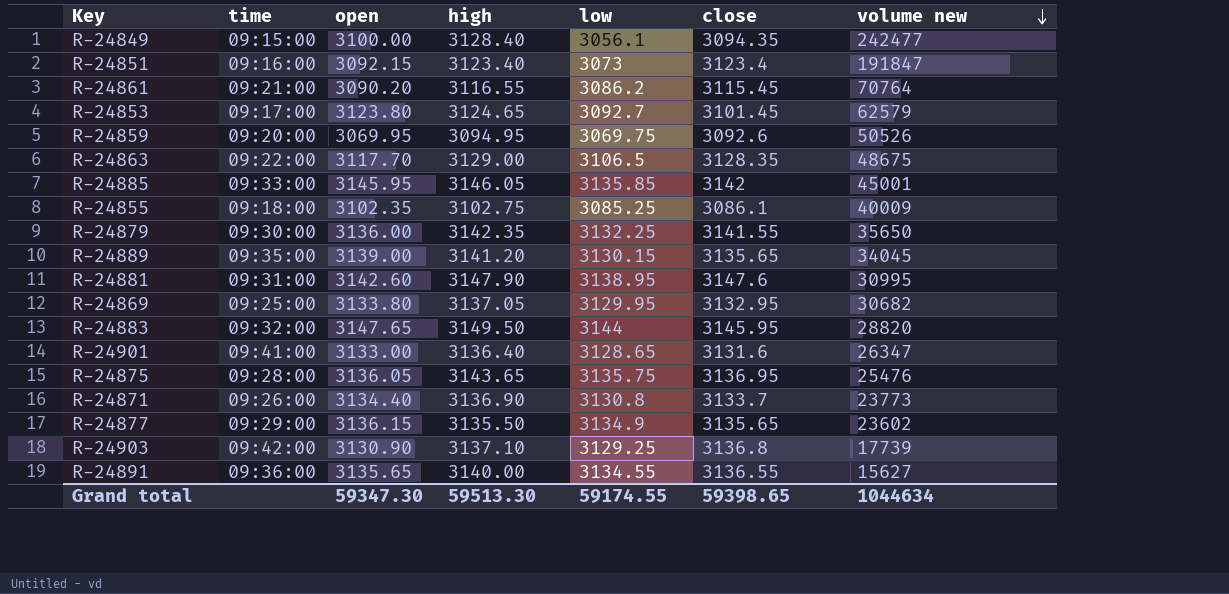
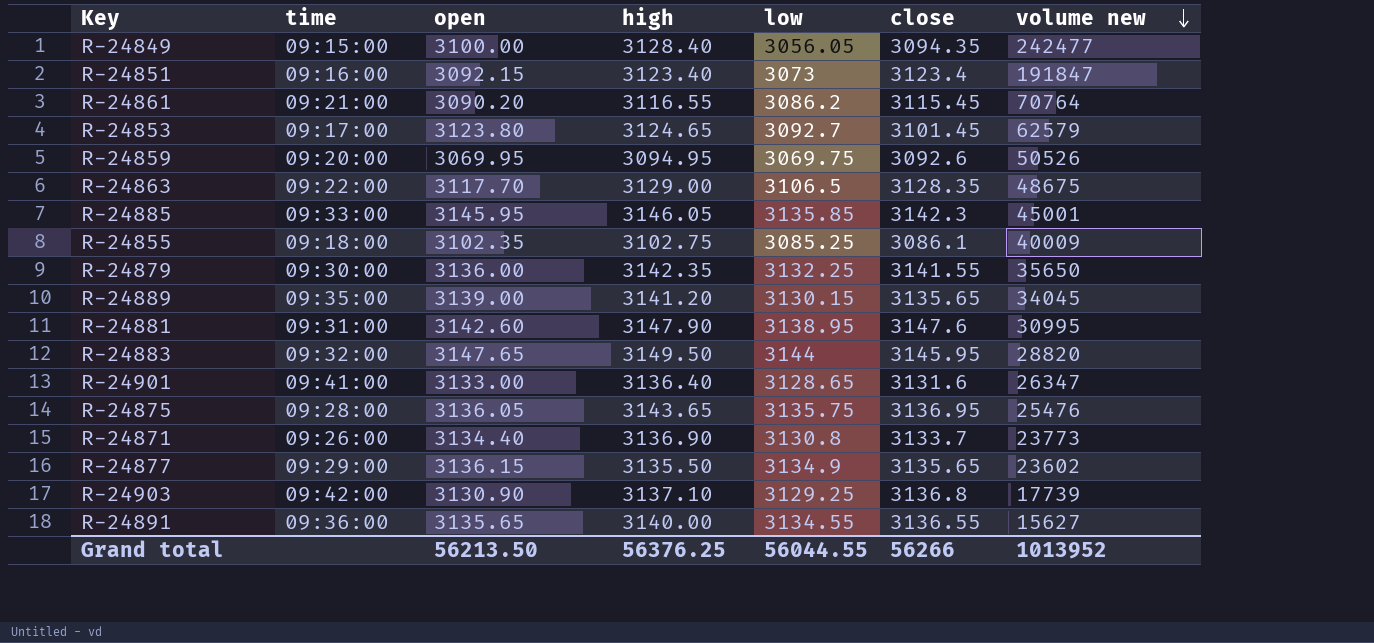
row R-24869: 09:25:00 | 3133.80 | 3137.05 | 3129.95 | 3132.95 | 30682 -> none
R-24849 | low: 3056.1 -> 3056.05
R-24885 | close: 3142 -> 3142.3
Grand total | open: 59347.30 -> 56213.50
Grand total | high: 59513.30 -> 56376.25
Grand total | low: 59174.55 -> 56044.55
Grand total | close: 59398.65 -> 56266
Grand total | volume new: 1044634 -> 1013952

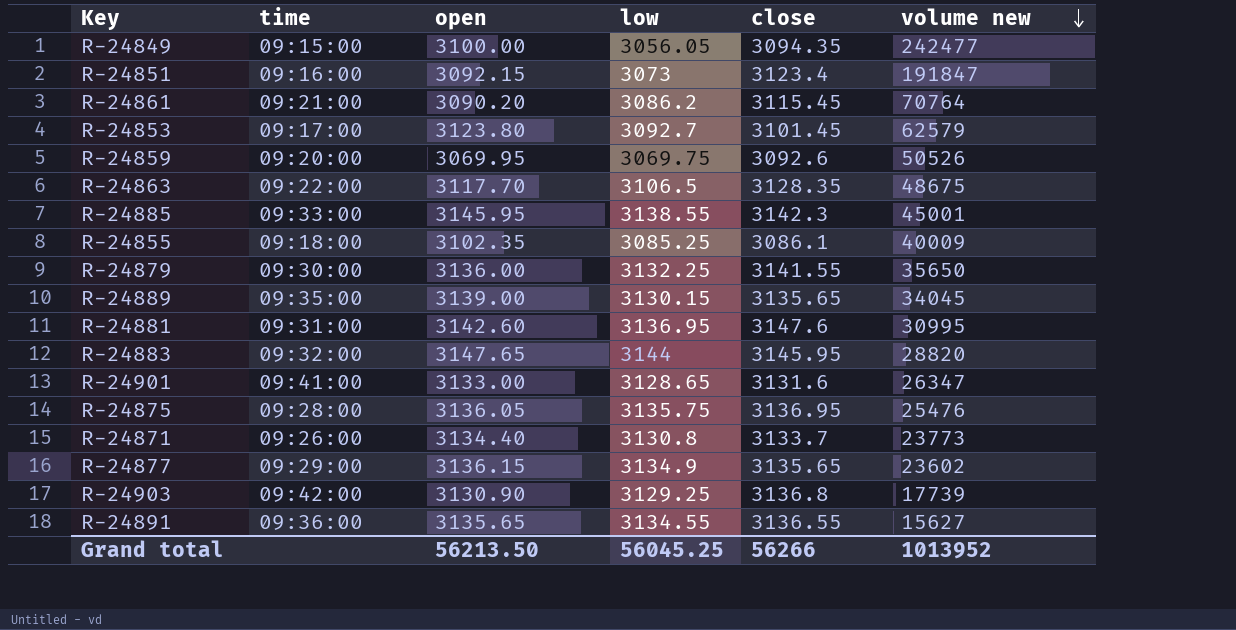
column high | position: 4 -> none
R-24885 | low: 3135.85 -> 3138.55
R-24881 | low: 3138.95 -> 3136.95
Grand total | low: 56044.55 -> 56045.25

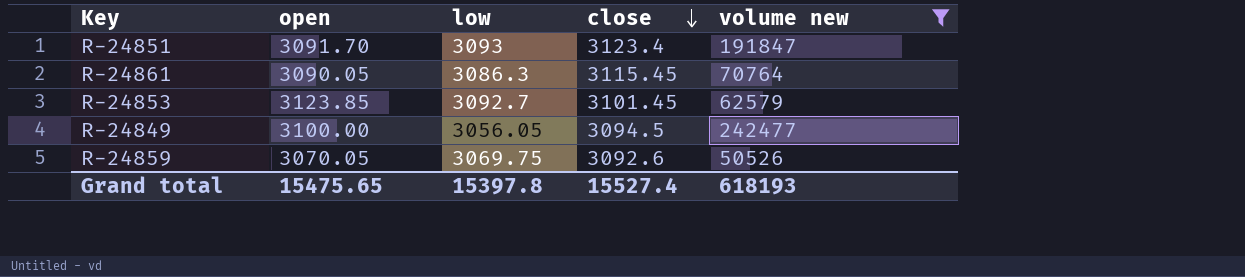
filter: none -> volume new >= 50526
row order: volume new descending -> close descending
column time | position: 2 -> none
R-24851 | open: 3092.15 -> 3091.70
R-24851 | low: 3073 -> 3093
R-24861 | open: 3090.20 -> 3090.05
R-24861 | low: 3086.2 -> 3086.3
R-24853 | open: 3123.80 -> 3123.85
R-24849 | close: 3094.35 -> 3094.5
R-24859 | open: 3069.95 -> 3070.05
Grand total | open: 56213.50 -> 15475.65
Grand total | low: 56045.25 -> 15397.8
Grand total | close: 56266 -> 15527.4
Grand total | volume new: 1013952 -> 618193

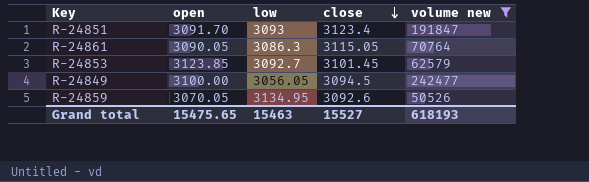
R-24861 | close: 3115.45 -> 3115.05
R-24859 | low: 3069.75 -> 3134.95
Grand total | low: 15397.8 -> 15463
Grand total | close: 15527.4 -> 15527

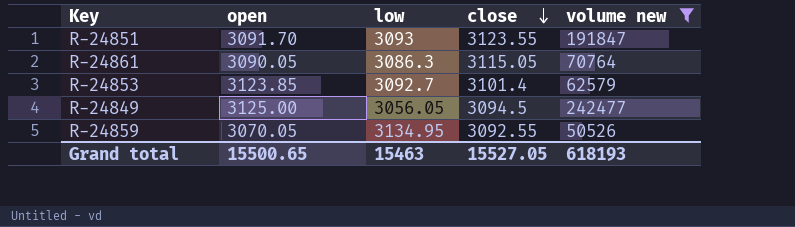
R-24851 | close: 3123.4 -> 3123.55
R-24853 | close: 3101.45 -> 3101.4
R-24849 | open: 3100.00 -> 3125.00
R-24859 | close: 3092.6 -> 3092.55
Grand total | open: 15475.65 -> 15500.65
Grand total | close: 15527 -> 15527.05

